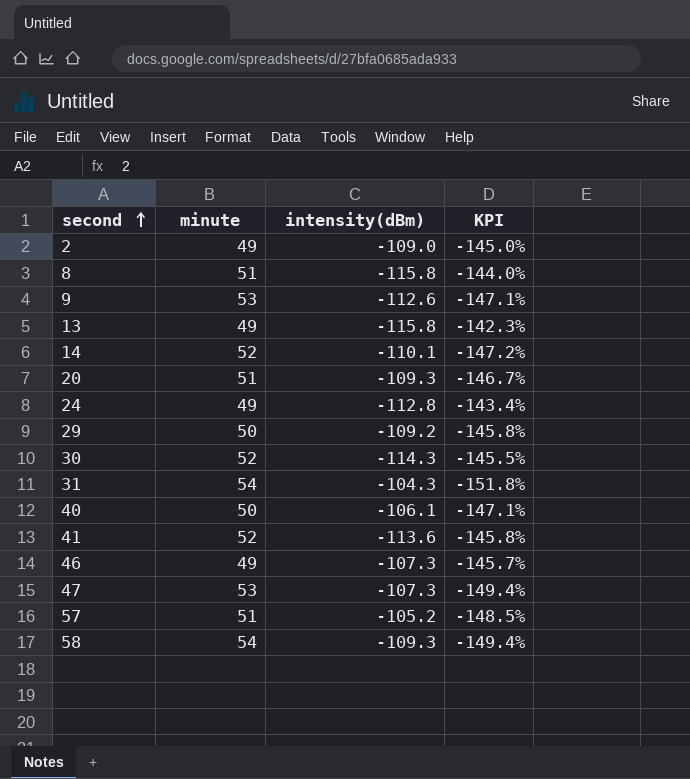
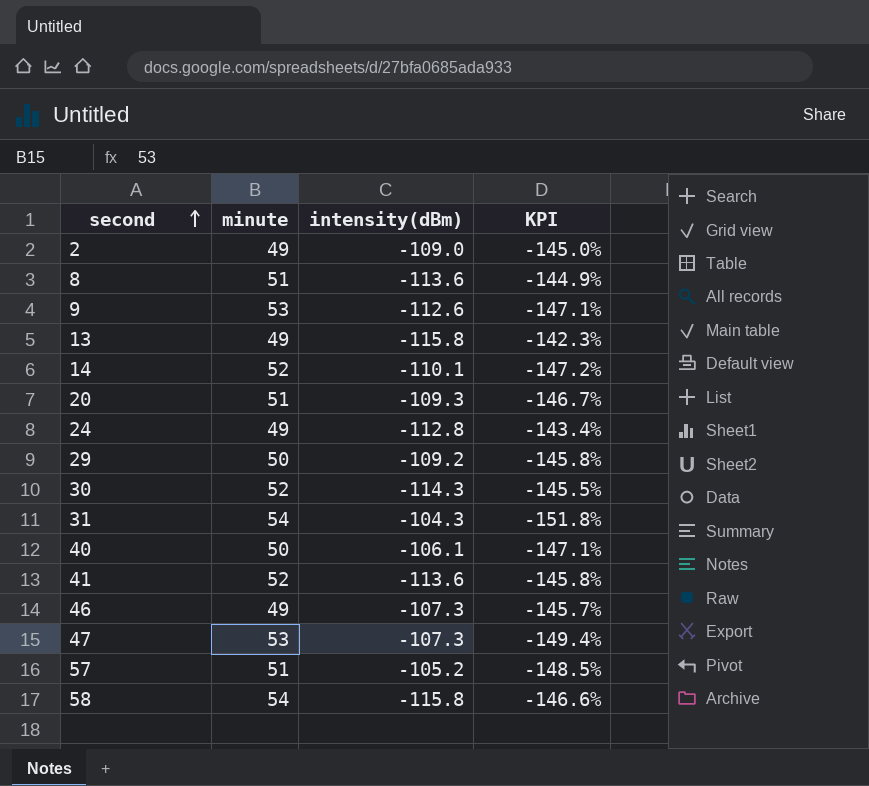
8 | intensity(dBm): -115.8 -> -113.6
8 | KPI: -144.0% -> -144.9%
58 | intensity(dBm): -109.3 -> -115.8
58 | KPI: -149.4% -> -146.6%

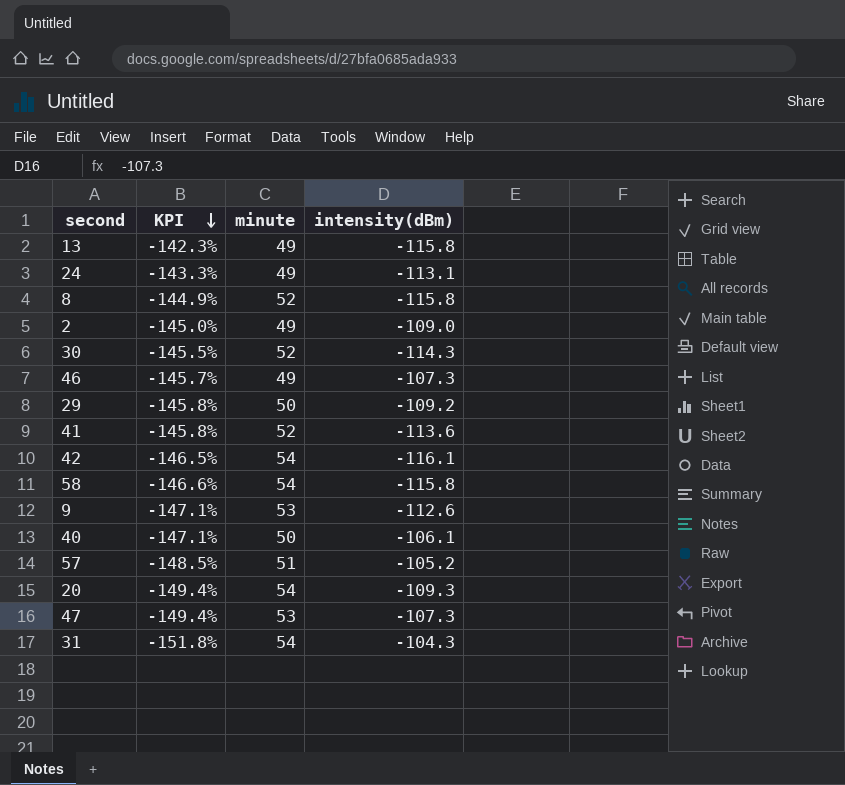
row order: second ascending -> KPI descending
column KPI | position: 4 -> 2
row 14: 52 | -110.1 | -147.2% -> none
24 | KPI: -143.4% -> -143.3%
24 | intensity(dBm): -112.8 -> -113.1
8 | minute: 51 -> 52
8 | intensity(dBm): -113.6 -> -115.8
row 42: none -> -146.5% | 54 | -116.1
20 | KPI: -146.7% -> -149.4%
20 | minute: 51 -> 54

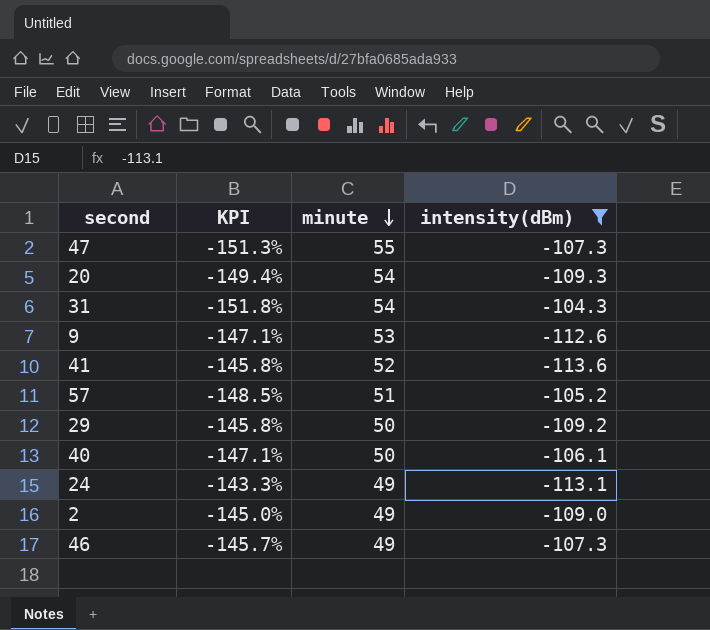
filter: none -> intensity(dBm) >= -113.6
row order: KPI descending -> minute descending
47 | KPI: -149.4% -> -151.3%
47 | minute: 53 -> 55

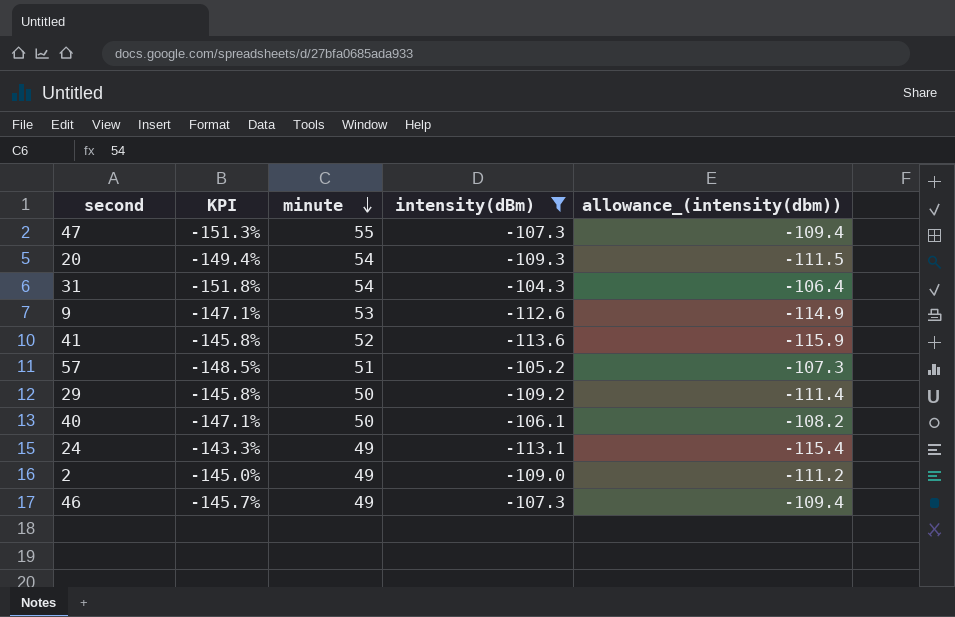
column allowance_(intensity(dbm)) | formula: none -> [intensity(dBm)] * 1.02

